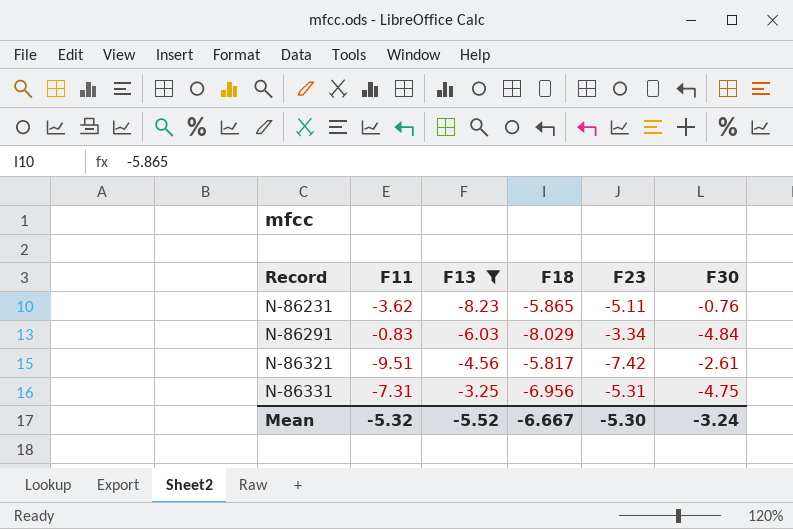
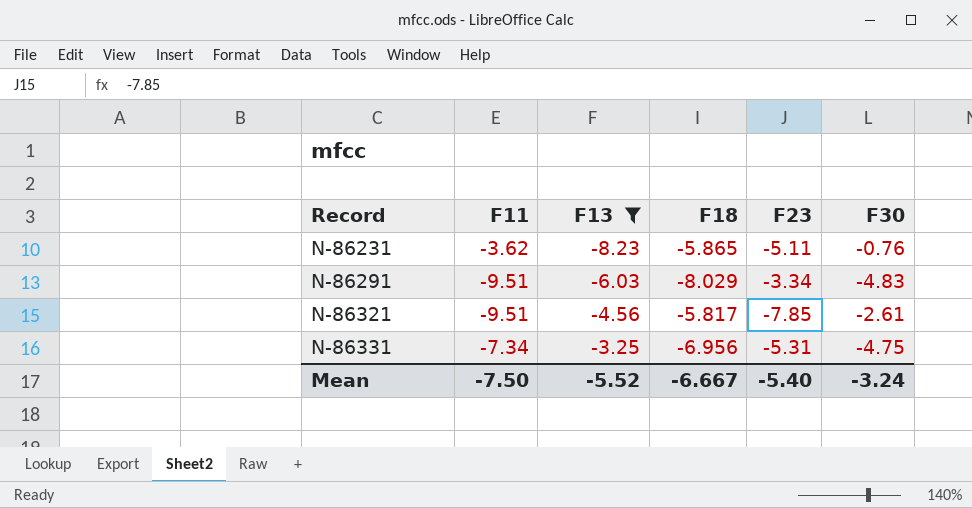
N-86291 | F11: -0.83 -> -9.51
N-86291 | F30: -4.84 -> -4.83
N-86321 | F23: -7.42 -> -7.85
N-86331 | F11: -7.31 -> -7.34
Mean | F11: -5.32 -> -7.50
Mean | F23: -5.30 -> -5.40

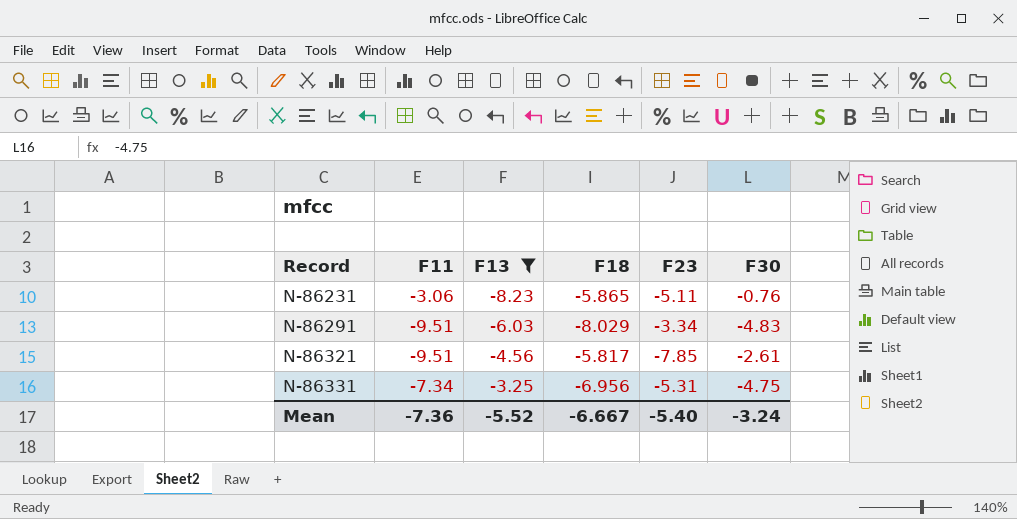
N-86231 | F11: -3.62 -> -3.06
Mean | F11: -7.50 -> -7.36

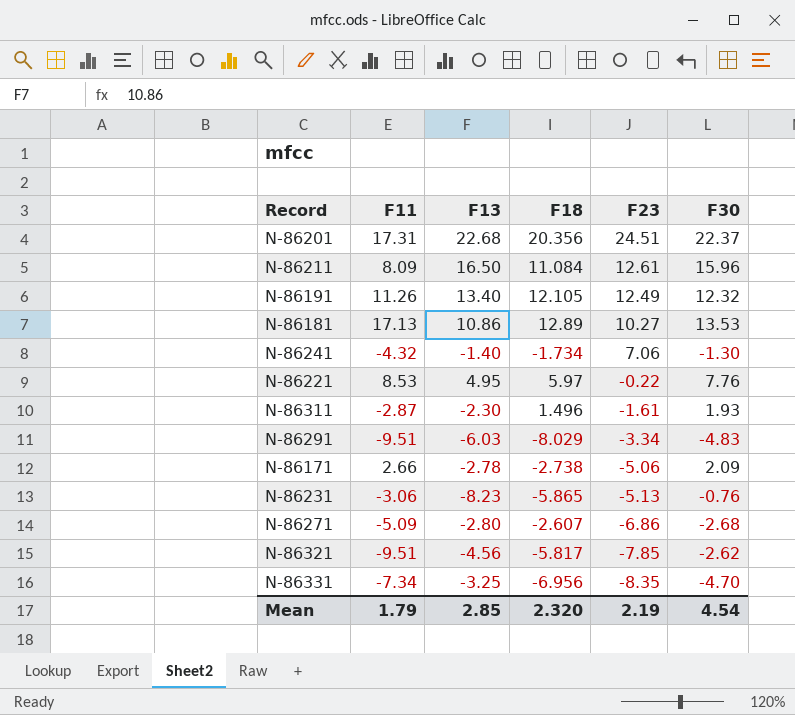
filter: F13 <= -3.25 -> none
row order: Record ascending -> F23 descending
N-86231 | F23: -5.11 -> -5.13
N-86321 | F30: -2.61 -> -2.62
N-86331 | F23: -5.31 -> -8.35
N-86331 | F30: -4.75 -> -4.70
Mean | F11: -7.36 -> 1.79
Mean | F13: -5.52 -> 2.85
Mean | F18: -6.667 -> 2.320
Mean | F23: -5.40 -> 2.19
Mean | F30: -3.24 -> 4.54

